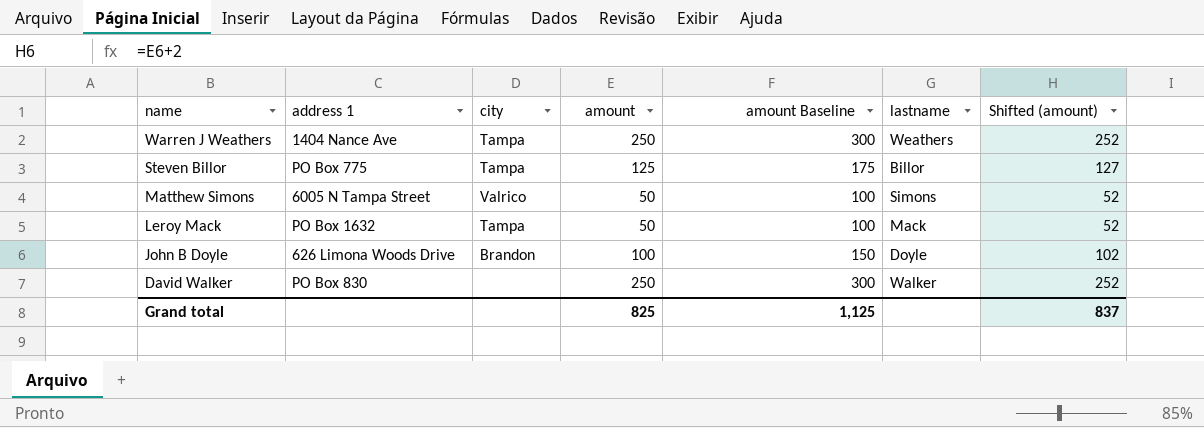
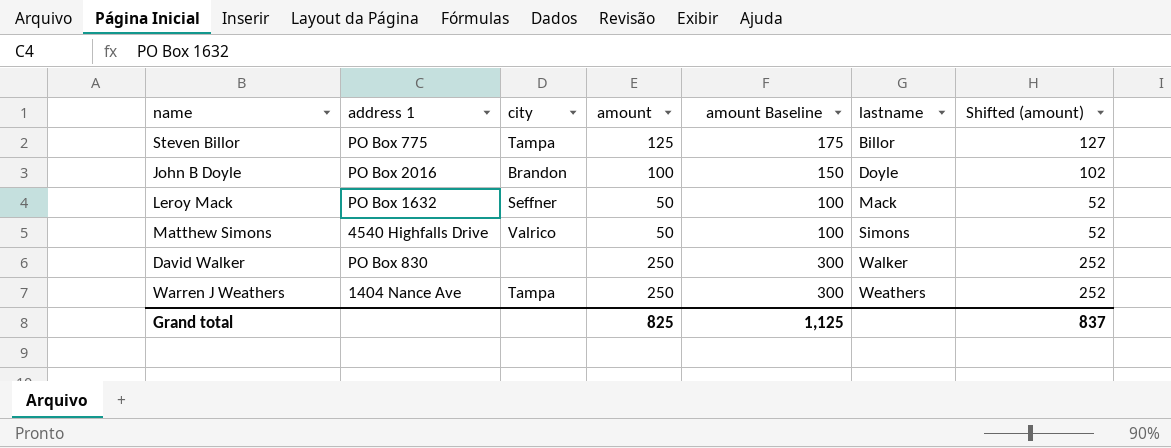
row order: name descending -> lastname ascending
John B Doyle | address 1: 626 Limona Woods Drive -> PO Box 2016
Leroy Mack | city: Tampa -> Seffner
Matthew Simons | address 1: 6005 N Tampa Street -> 4540 Highfalls Drive

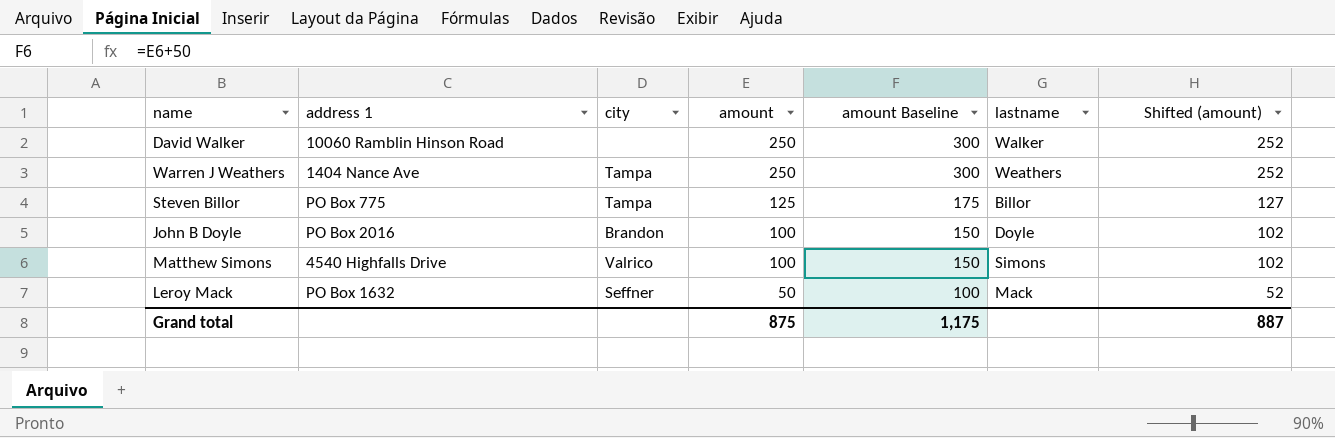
row order: lastname ascending -> amount descending
David Walker | address 1: PO Box 830 -> 10060 Ramblin Hinson Road
Matthew Simons | amount: 50 -> 100
Matthew Simons | amount Baseline: 100 -> 150
Matthew Simons | Shifted (amount): 52 -> 102
Grand total | amount: 825 -> 875
Grand total | amount Baseline: 1,125 -> 1,175
Grand total | Shifted (amount): 837 -> 887

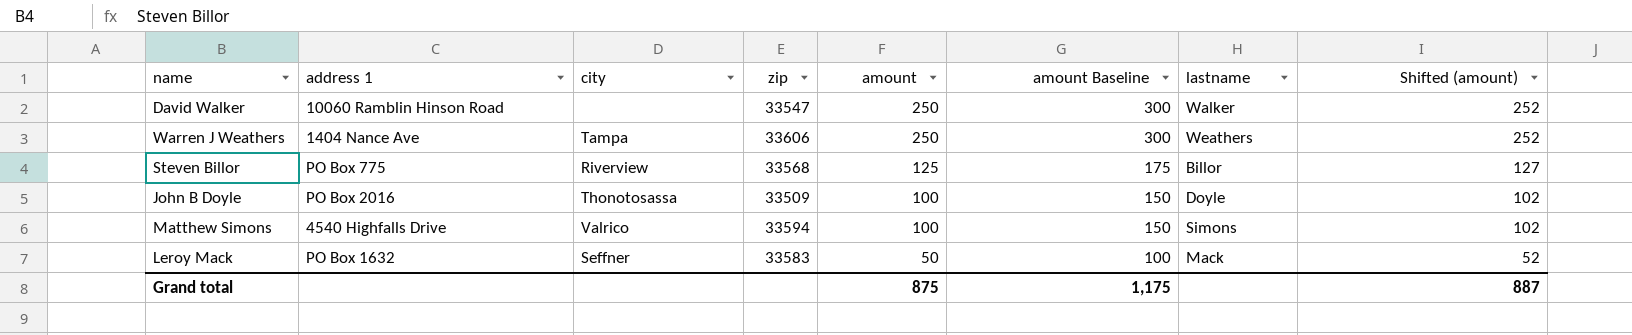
column zip | position: none -> 4
Steven Billor | city: Tampa -> Riverview
John B Doyle | city: Brandon -> Thonotosassa

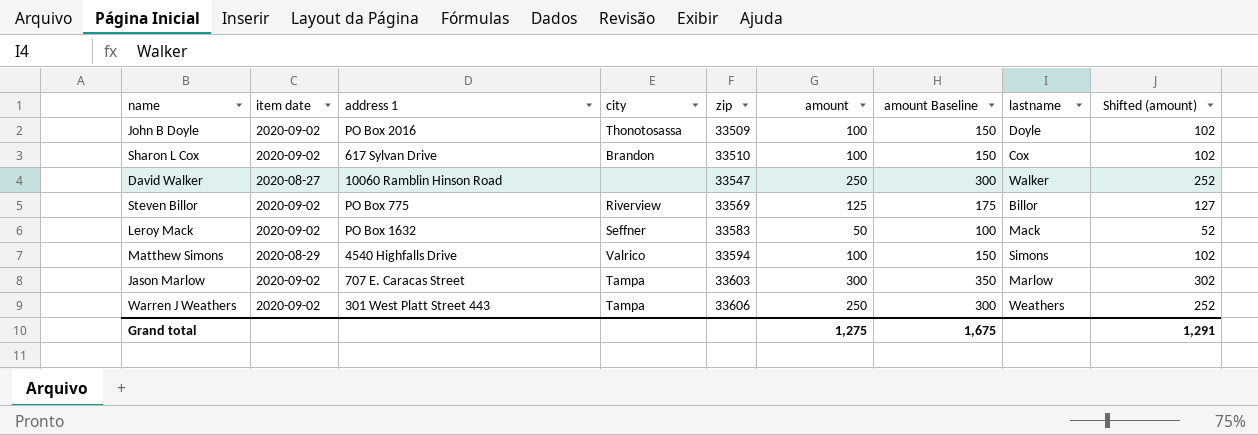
row order: amount descending -> zip ascending
column item date | position: none -> 2
row Sharon L Cox: none -> 2020-09-02 | 617 Sylvan Drive | Brandon | 33510 | 100 | 150 | Cox | 102
Steven Billor | zip: 33568 -> 33569
row Jason Marlow: none -> 2020-09-02 | 707 E. Caracas Street | Tampa | 33603 | 300 | 350 | Marlow | 302
Warren J Weathers | address 1: 1404 Nance Ave -> 301 West Platt Street 443
Grand total | amount: 875 -> 1,275
Grand total | amount Baseline: 1,175 -> 1,675
Grand total | Shifted (amount): 887 -> 1,291

